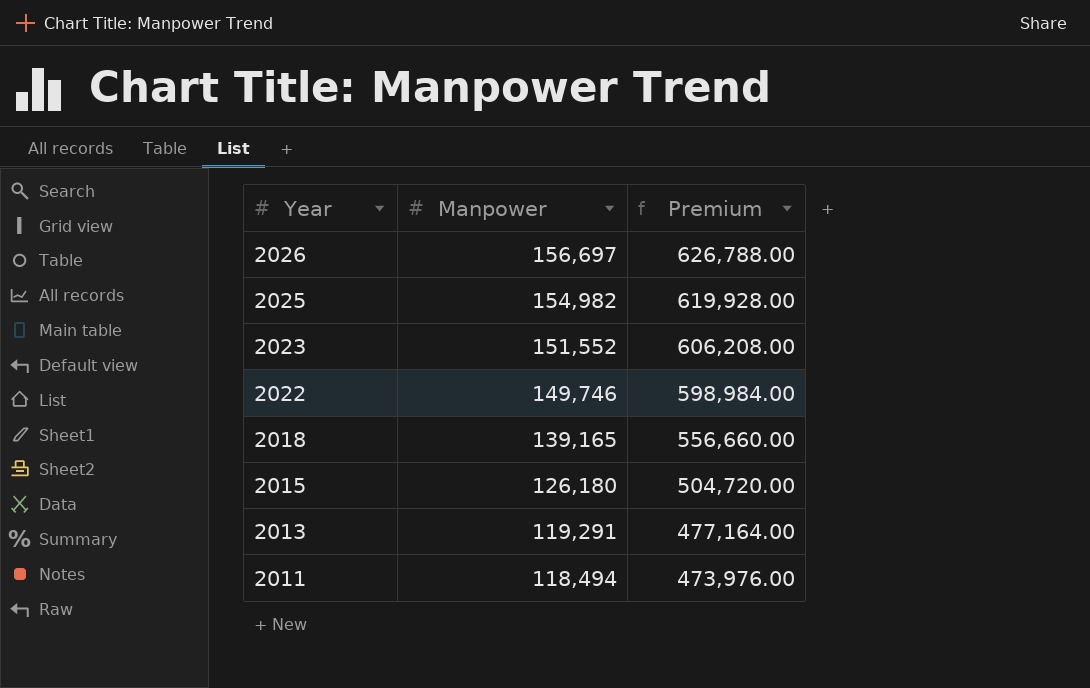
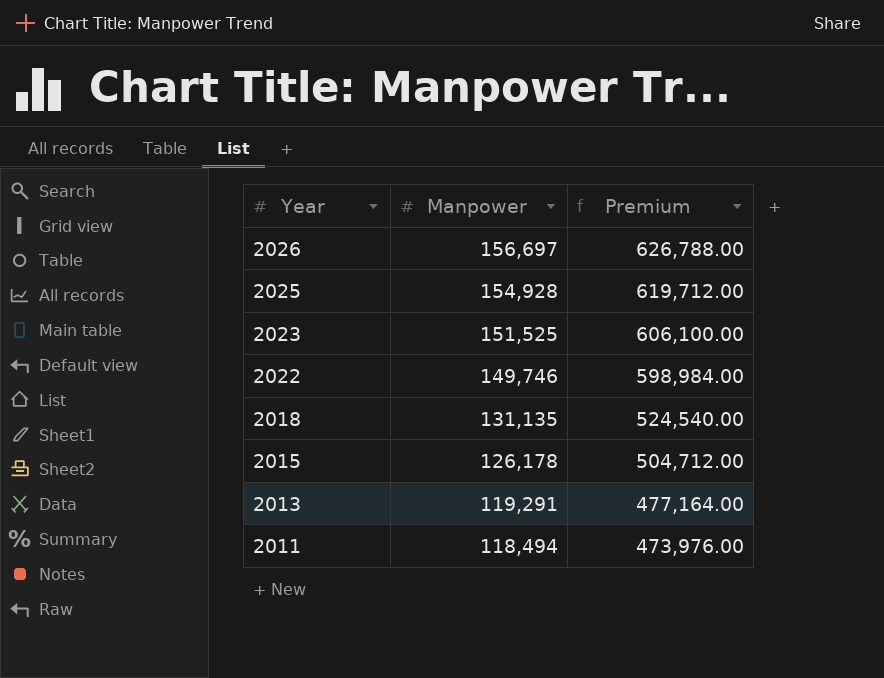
2025 | Manpower: 154,982 -> 154,928
2025 | Premium: 619,928.00 -> 619,712.00
2023 | Manpower: 151,552 -> 151,525
2023 | Premium: 606,208.00 -> 606,100.00
2018 | Manpower: 139,165 -> 131,135
2018 | Premium: 556,660.00 -> 524,540.00
2015 | Manpower: 126,180 -> 126,178
2015 | Premium: 504,720.00 -> 504,712.00

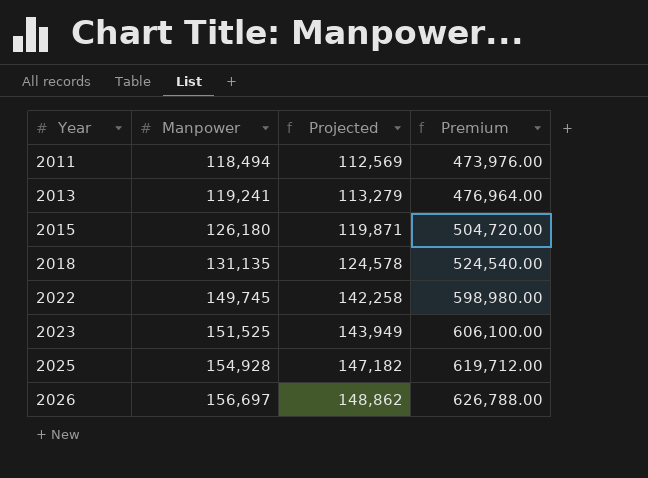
row order: Year descending -> Year ascending
column Projected | formula: none -> [Manpower] * 0.95
2013 | Manpower: 119,291 -> 119,241
2013 | Premium: 477,164.00 -> 476,964.00
2015 | Manpower: 126,178 -> 126,180
2015 | Premium: 504,712.00 -> 504,720.00
2022 | Manpower: 149,746 -> 149,745
2022 | Premium: 598,984.00 -> 598,980.00

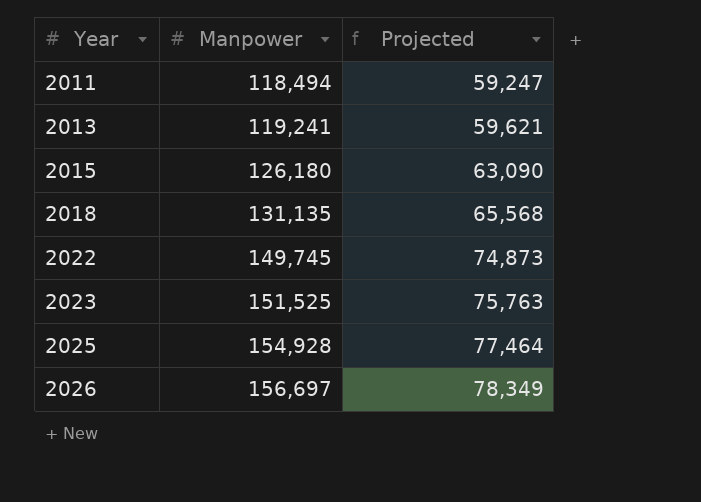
column Premium | formula: [Manpower] * 4 -> none
column Projected | formula: [Manpower] * 0.95 -> [Manpower] * 0.5

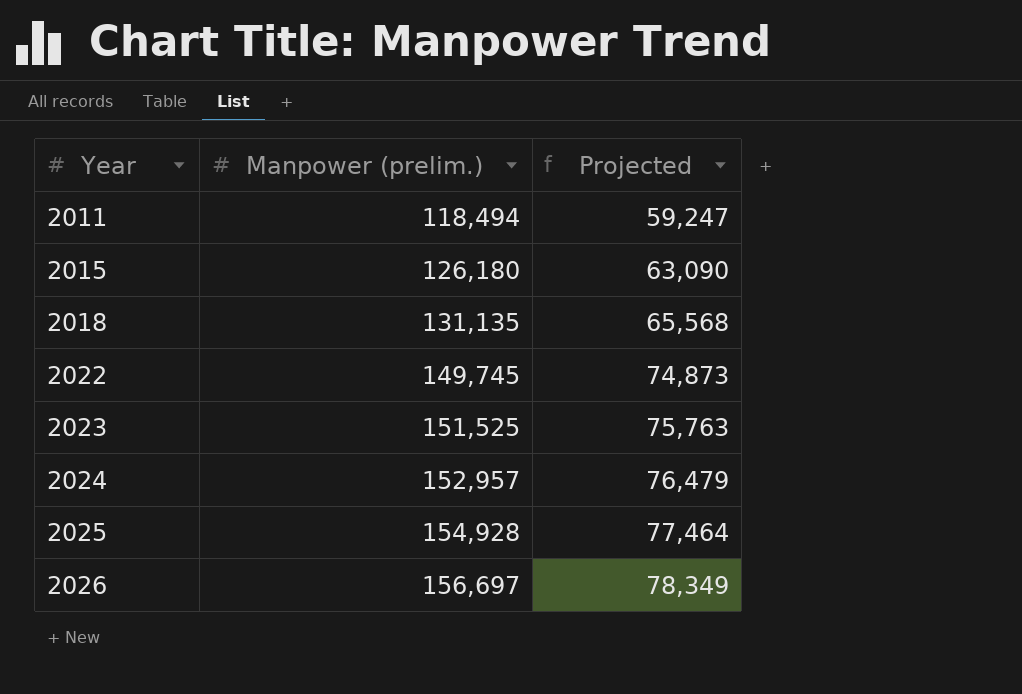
column name: Manpower -> Manpower (prelim.)
row 2013: 119,241 | 59,621 -> none
row 2024: none -> 152,957 | 76,479

